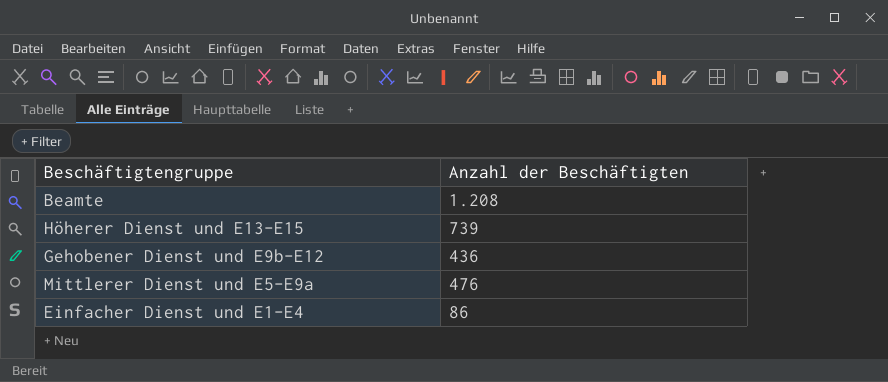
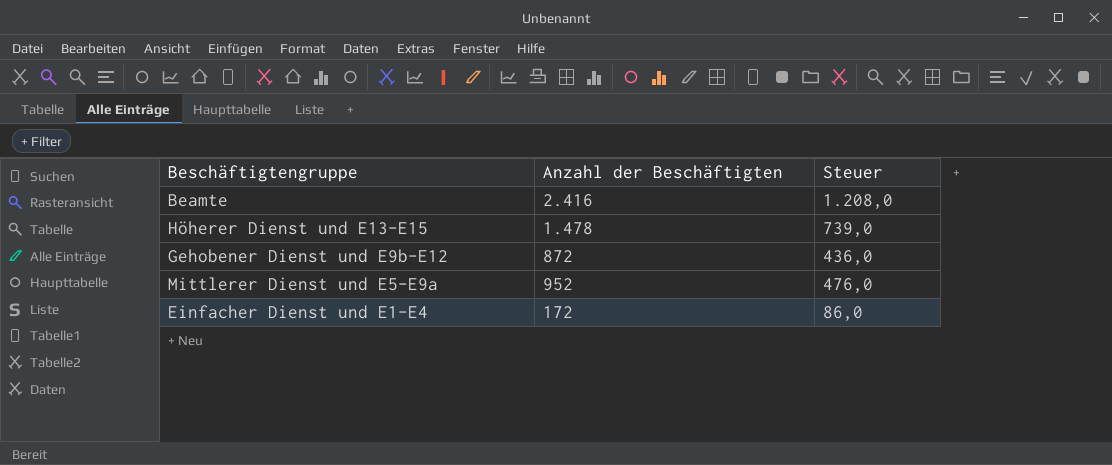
column Steuer | formula: none -> [Anzahl der Beschäftigten] * 0,5
Beamte | Anzahl der Beschäftigten: 1.208 -> 2.416
Höherer Dienst und E13-E15 | Anzahl der Beschäftigten: 739 -> 1.478
Gehobener Dienst und E9b-E12 | Anzahl der Beschäftigten: 436 -> 872
Mittlerer Dienst und E5-E9a | Anzahl der Beschäftigten: 476 -> 952
Einfacher Dienst und E1-E4 | Anzahl der Beschäftigten: 86 -> 172

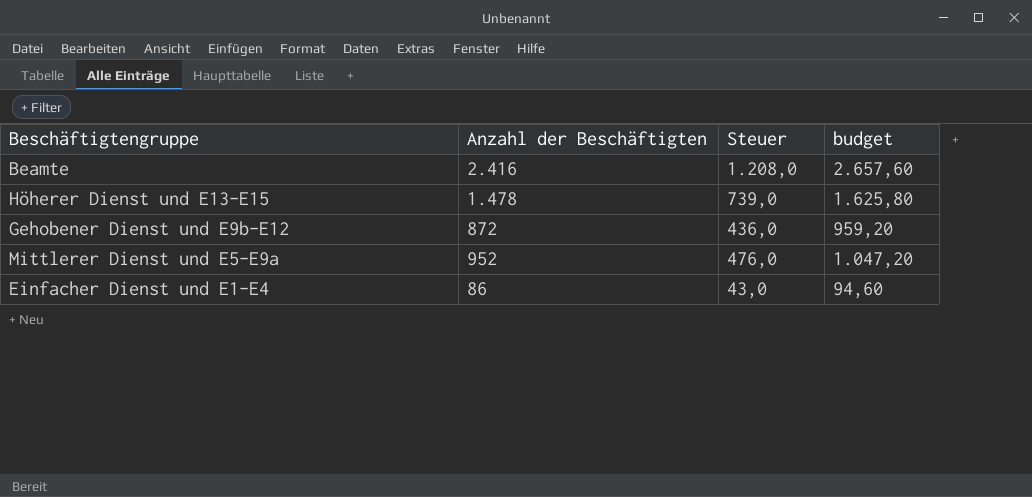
column budget | formula: none -> [Anzahl der Beschäftigten] * 1,1
Einfacher Dienst und E1-E4 | Anzahl der Beschäftigten: 172 -> 86
Einfacher Dienst und E1-E4 | Steuer: 86,0 -> 43,0

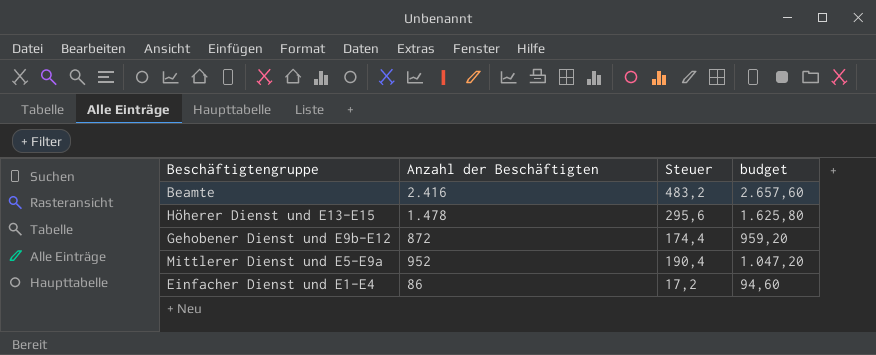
column Steuer | formula: [Anzahl der Beschäftigten] * 0,5 -> [Anzahl der Beschäftigten] * 0,2

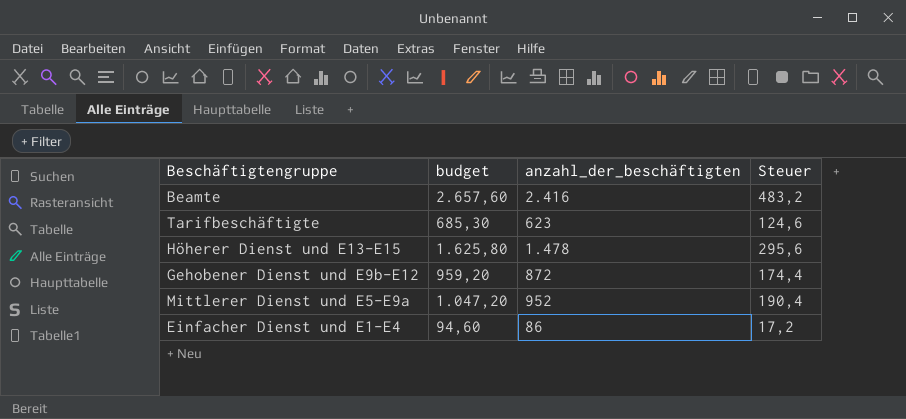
column budget | position: 4 -> 2
column name: Anzahl der Beschäftigten -> anzahl_der_beschäftigten
row Tarifbeschäftigte: none -> 685,30 | 623 | 124,6

